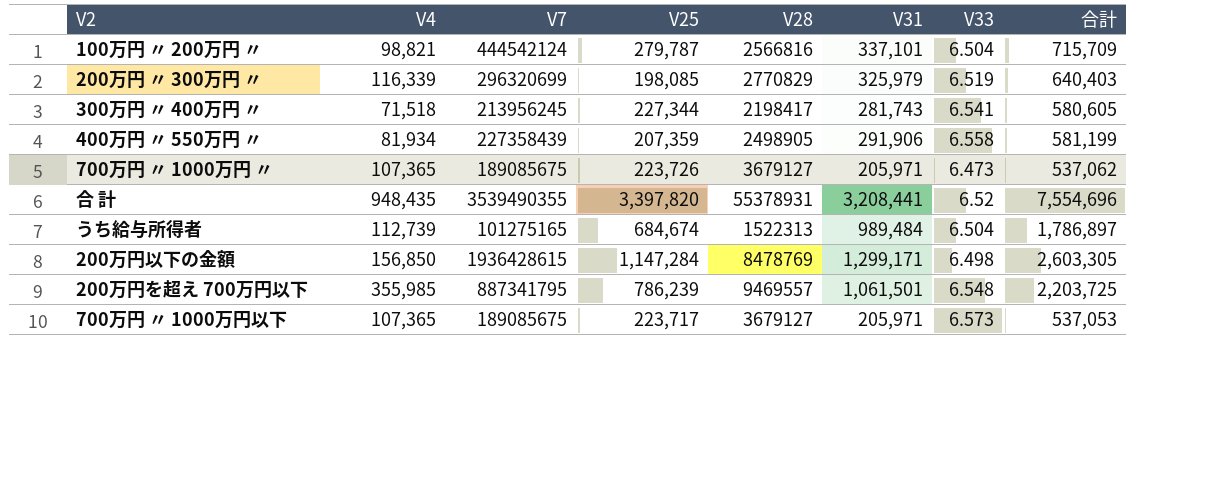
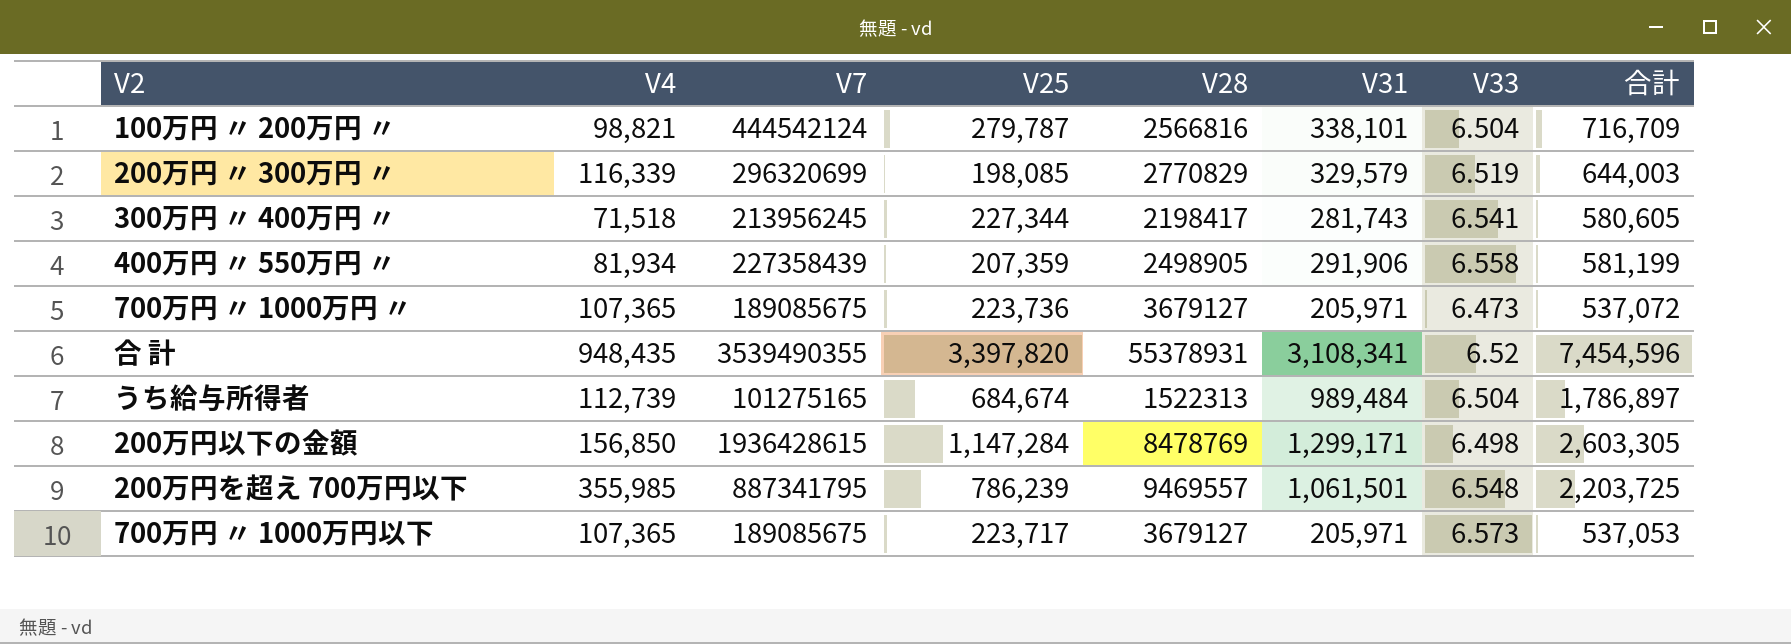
100万円 〃 200万円 〃 | V31: 337,101 -> 338,101
100万円 〃 200万円 〃 | 合計: 715,709 -> 716,709
200万円 〃 300万円 〃 | V31: 325,979 -> 329,579
200万円 〃 300万円 〃 | 合計: 640,403 -> 644,003
700万円 〃 1000万円 〃 | V25: 223,726 -> 223,736
700万円 〃 1000万円 〃 | 合計: 537,062 -> 537,072
合 計 | V31: 3,208,441 -> 3,108,341
合 計 | 合計: 7,554,696 -> 7,454,596

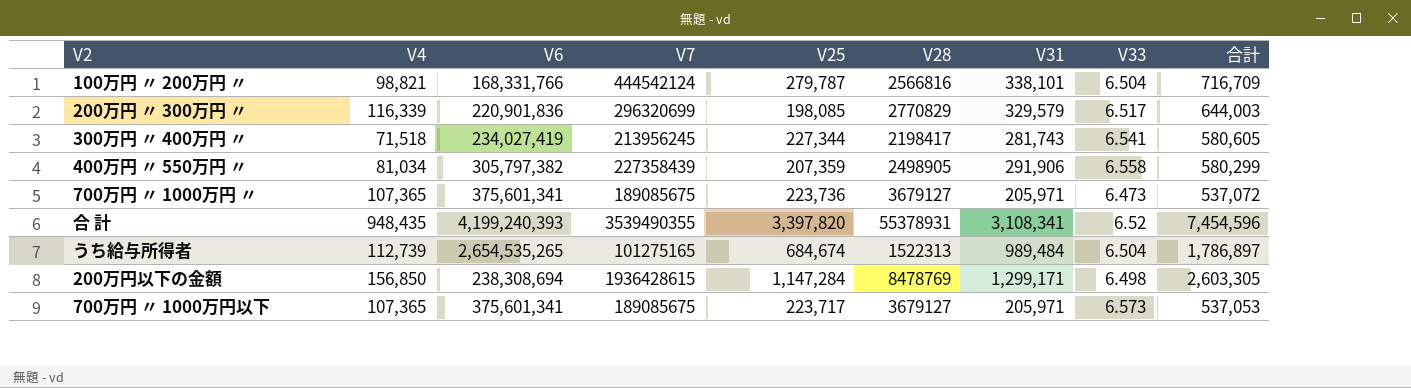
column V6 | position: none -> 3
row 200万円を超え 700万円以下: 355,985 | 887341795 | 786,239 | 9469557 | 1,061,501 | 6.548 | 2,203,725 -> none
200万円 〃 300万円 〃 | V33: 6.519 -> 6.517
400万円 〃 550万円 〃 | V4: 81,934 -> 81,034
400万円 〃 550万円 〃 | 合計: 581,199 -> 580,299

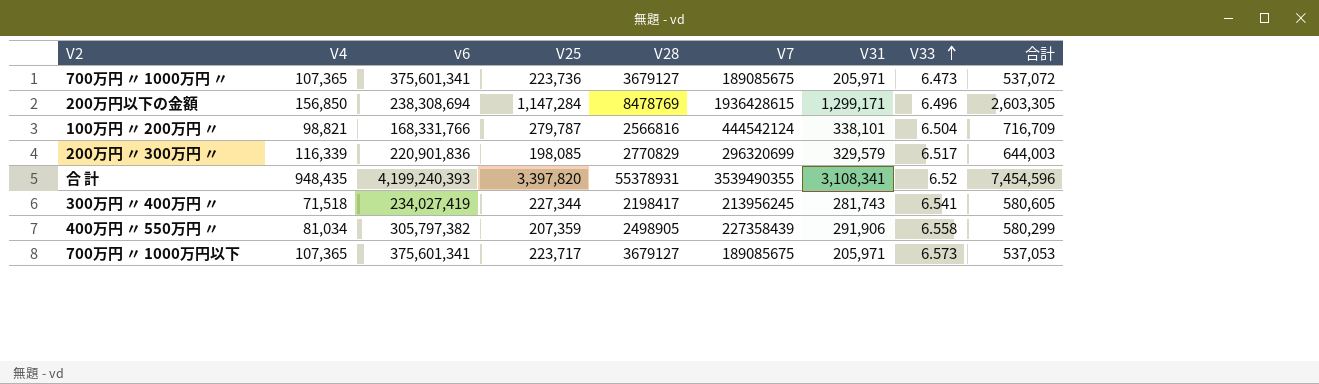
row order: none -> V33 ascending
column name: V6 -> v6
column V7 | position: 4 -> 6
row うち給与所得者: 112,739 | 2,654,535,265 | 101275165 | 684,674 | 1522313 | 989,484 | 6.504 | 1,786,897 -> none
200万円以下の金額 | V33: 6.498 -> 6.496

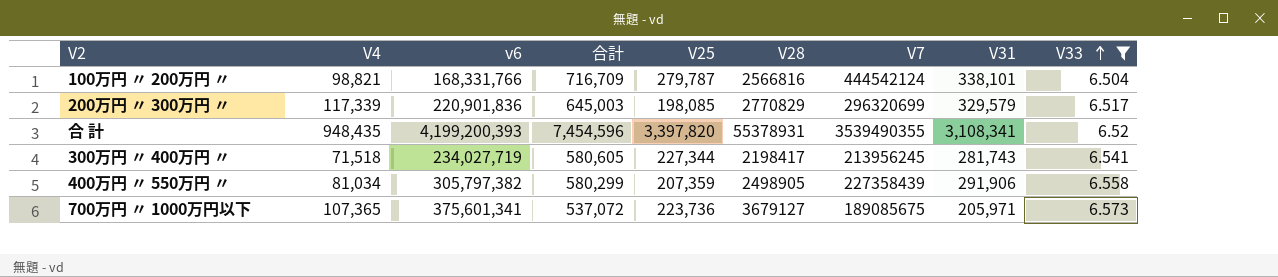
filter: none -> V33 >= 6.504
column 合計 | position: 9 -> 4
200万円 〃 300万円 〃 | V4: 116,339 -> 117,339
200万円 〃 300万円 〃 | 合計: 644,003 -> 645,003
合 計 | v6: 4,199,240,393 -> 4,199,200,393
300万円 〃 400万円 〃 | v6: 234,027,419 -> 234,027,719
700万円 〃 1000万円以下 | 合計: 537,053 -> 537,072
700万円 〃 1000万円以下 | V25: 223,717 -> 223,736

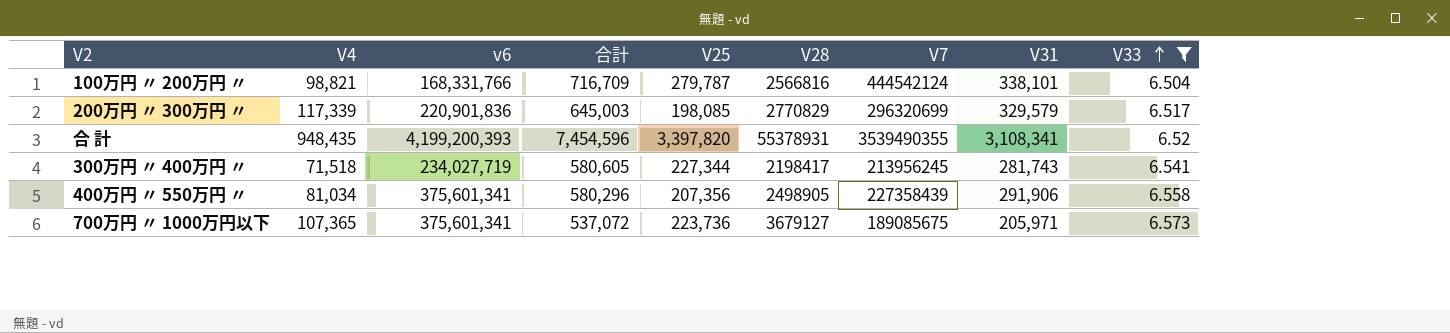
400万円 〃 550万円 〃 | v6: 305,797,382 -> 375,601,341
400万円 〃 550万円 〃 | 合計: 580,299 -> 580,296
400万円 〃 550万円 〃 | V25: 207,359 -> 207,356

